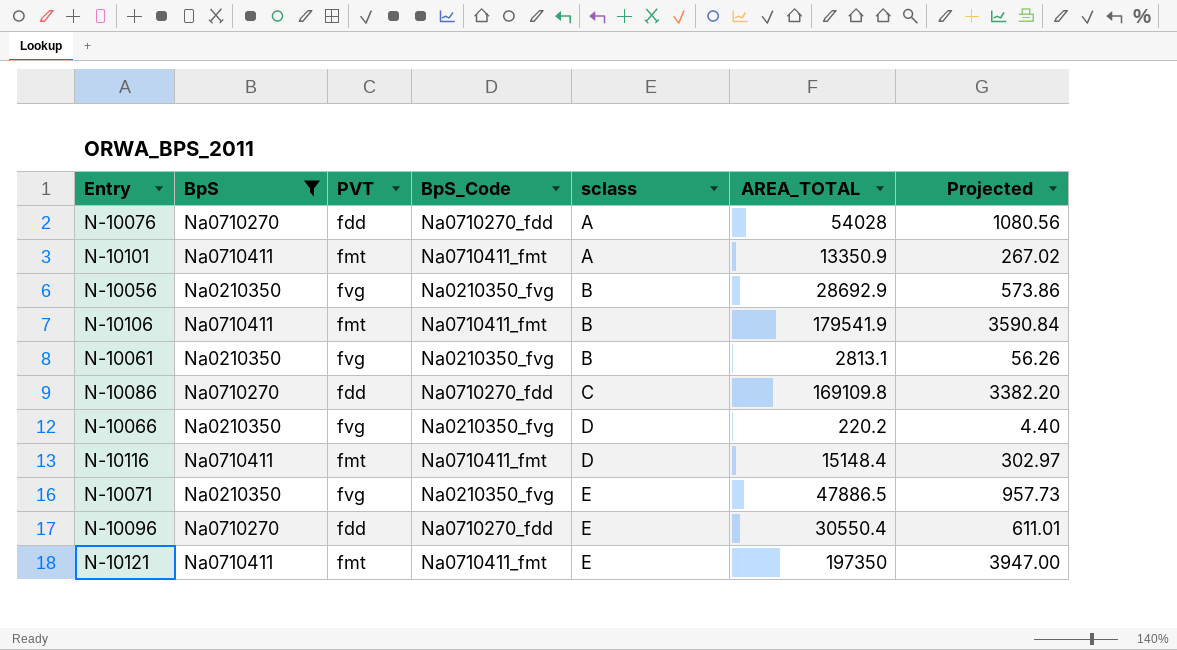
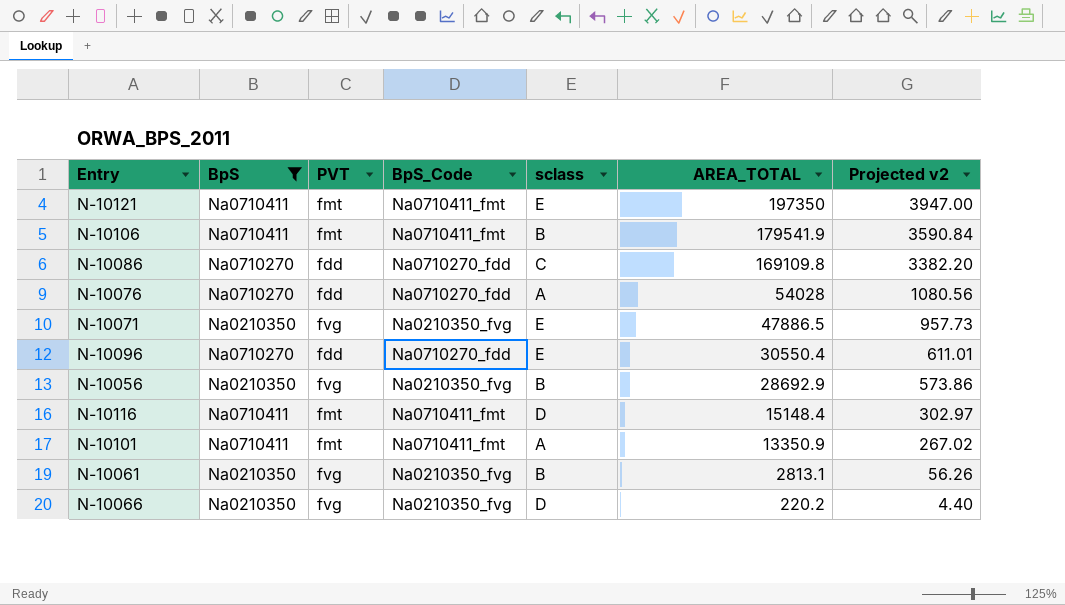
row order: sclass ascending -> AREA_TOTAL descending
column name: Projected -> Projected v2

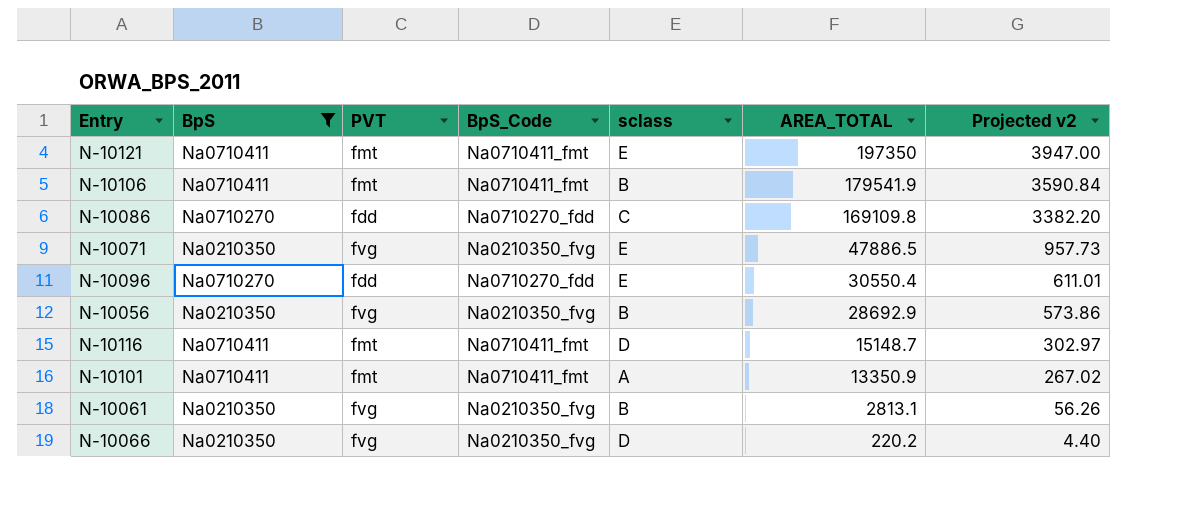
row N-10076: Na0710270 | fdd | Na0710270_fdd | A | 54028 | 1080.56 -> none
N-10116 | AREA_TOTAL: 15148.4 -> 15148.7

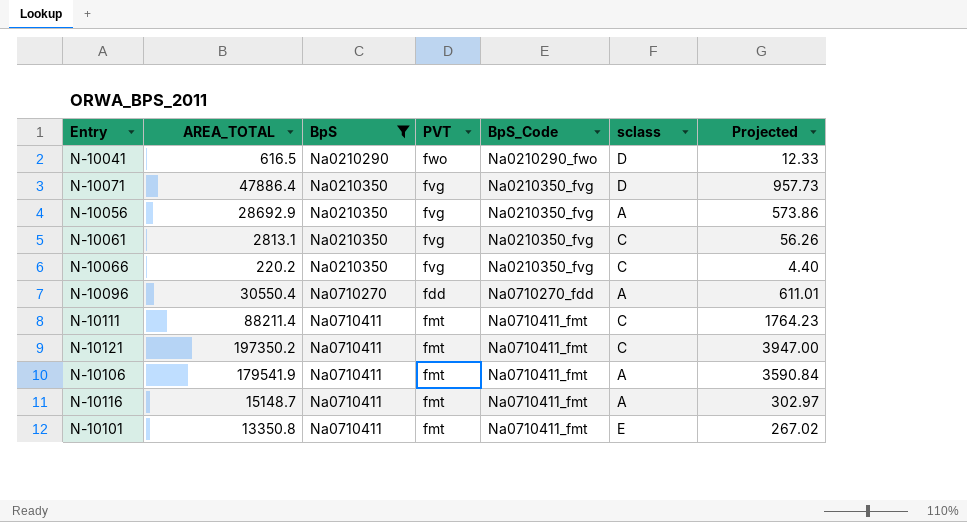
row order: AREA_TOTAL descending -> BpS ascending
column AREA_TOTAL | position: 6 -> 2
column name: Projected v2 -> Projected
row N-10086: Na0710270 | fdd | Na0710270_fdd | C | 169109.8 | 3382.20 -> none
row N-10041: none -> 616.5 | Na0210290 | fwo | Na0210290_fwo | D | 12.33
N-10071 | AREA_TOTAL: 47886.5 -> 47886.4
N-10071 | sclass: E -> D
N-10056 | sclass: B -> A
N-10061 | sclass: B -> C
N-10066 | sclass: D -> C
N-10096 | sclass: E -> A
row N-10111: none -> 88211.4 | Na0710411 | fmt | Na0710411_fmt | C | 1764.23
N-10121 | AREA_TOTAL: 197350 -> 197350.2
N-10121 | sclass: E -> C
N-10106 | sclass: B -> A
N-10116 | sclass: D -> A
N-10101 | AREA_TOTAL: 13350.9 -> 13350.8
N-10101 | sclass: A -> E

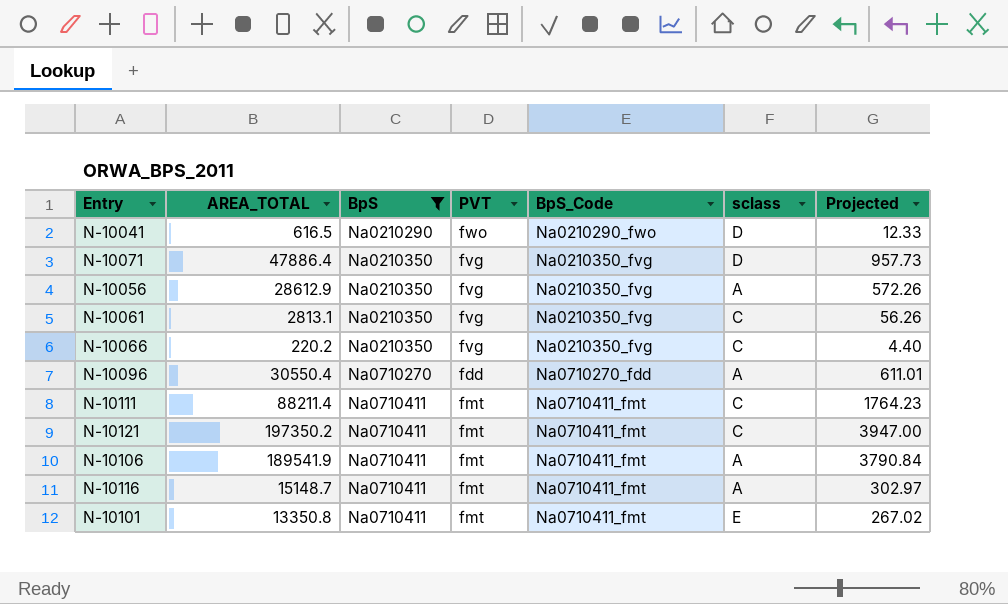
N-10056 | AREA_TOTAL: 28692.9 -> 28612.9
N-10056 | Projected: 573.86 -> 572.26
N-10106 | AREA_TOTAL: 179541.9 -> 189541.9
N-10106 | Projected: 3590.84 -> 3790.84

